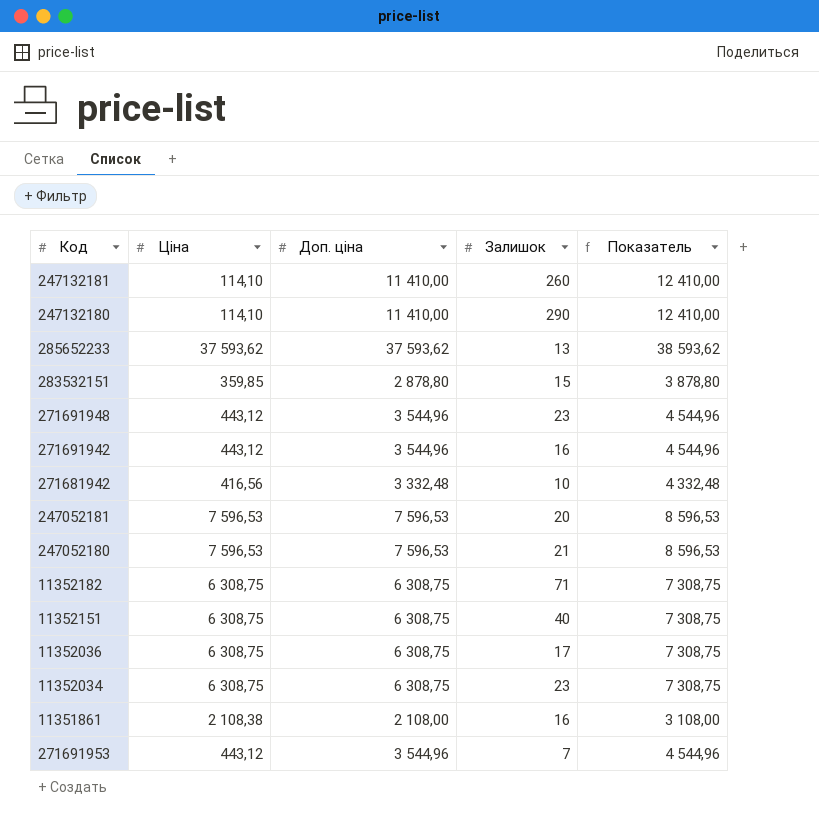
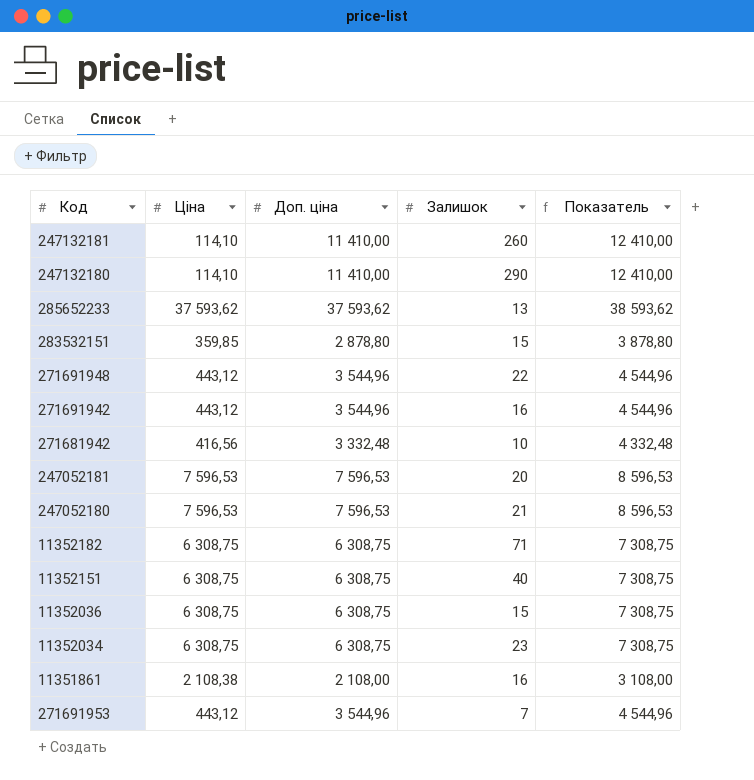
271691948 | Залишок: 23 -> 22
11352036 | Залишок: 17 -> 15

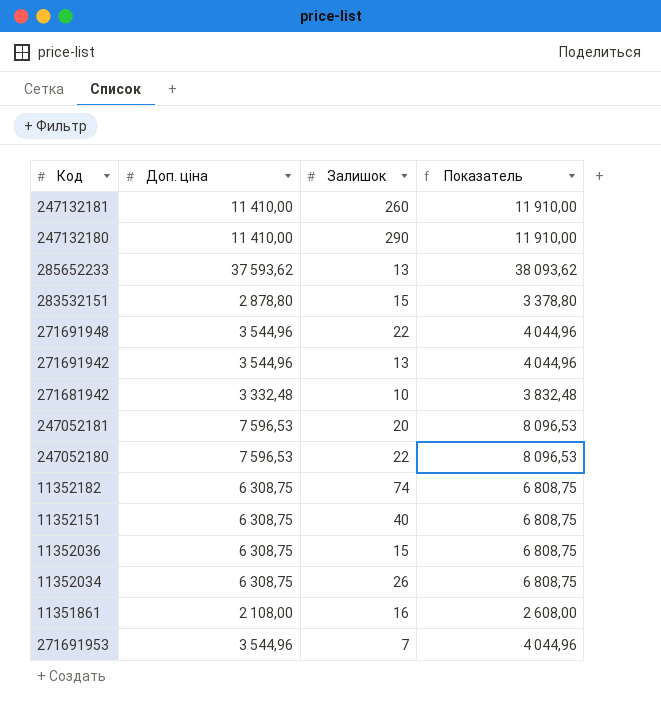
column Ціна | position: 2 -> none
column Показатель | formula: [Доп. ціна] + 1000 -> [Доп. ціна] + 500
271691942 | Залишок: 16 -> 13
247052180 | Залишок: 21 -> 22
11352182 | Залишок: 71 -> 74
11352034 | Залишок: 23 -> 26

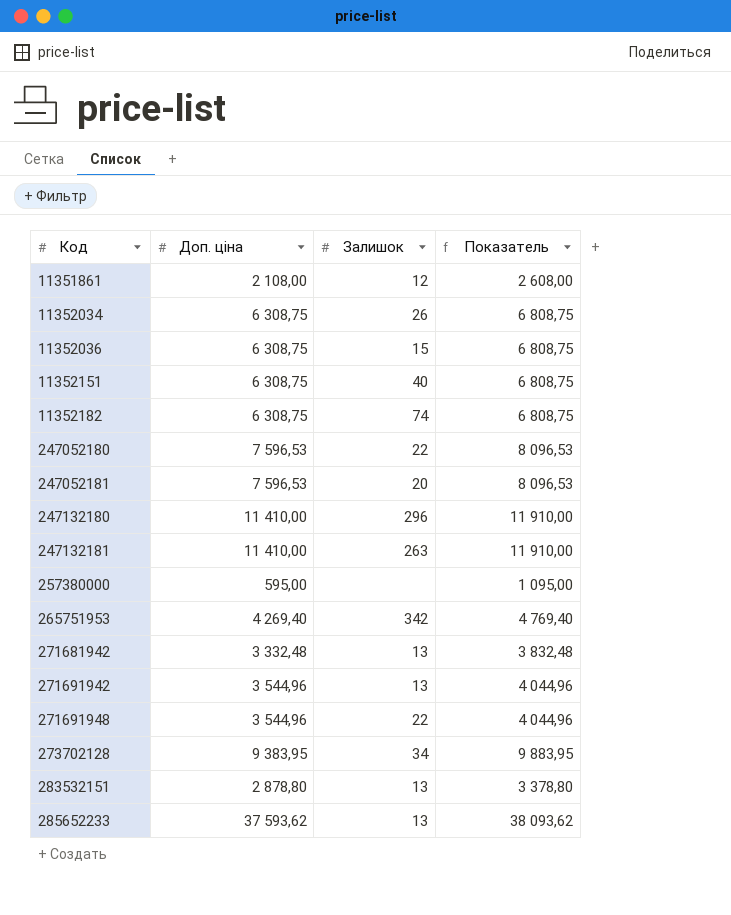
row order: none -> Код ascending
row 271691953: 3 544,96 | 7 | 4 044,96 -> none
11351861 | Залишок: 16 -> 12
247132180 | Залишок: 290 -> 296
247132181 | Залишок: 260 -> 263
row 257380000: none -> 595,00 | none | 1 095,00
row 265751953: none -> 4 269,40 | 342 | 4 769,40
271681942 | Залишок: 10 -> 13
row 273702128: none -> 9 383,95 | 34 | 9 883,95
283532151 | Залишок: 15 -> 13

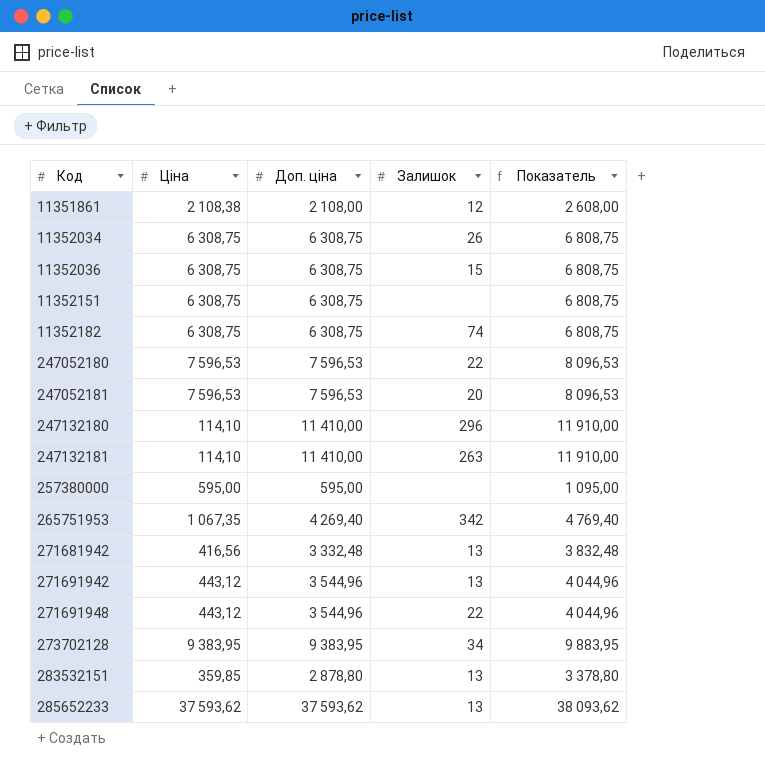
column Ціна | position: none -> 2
11352151 | Залишок: 40 -> none

